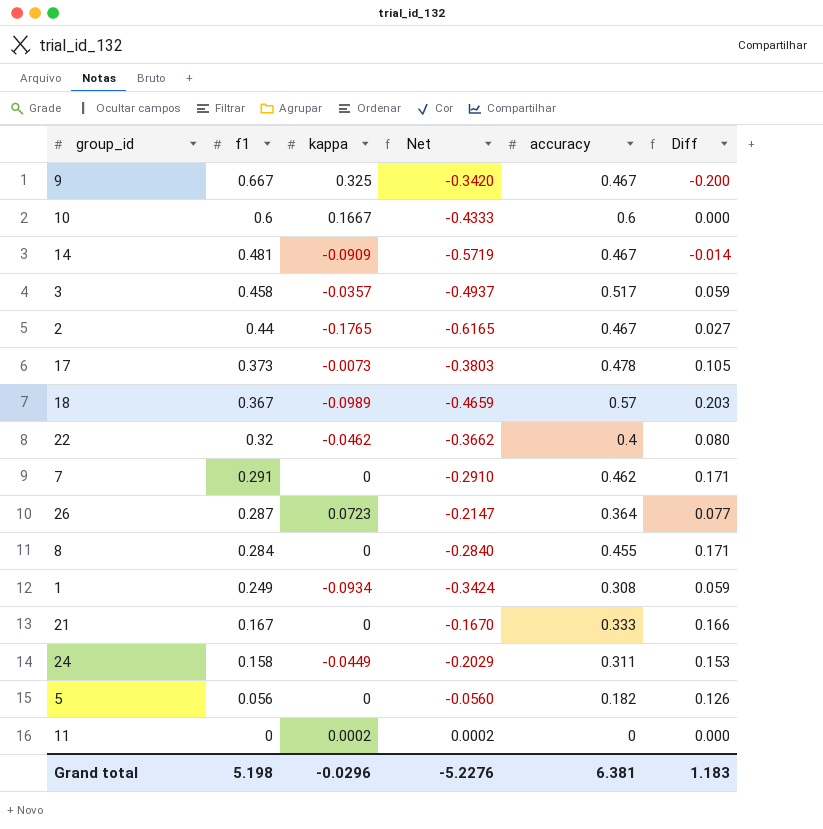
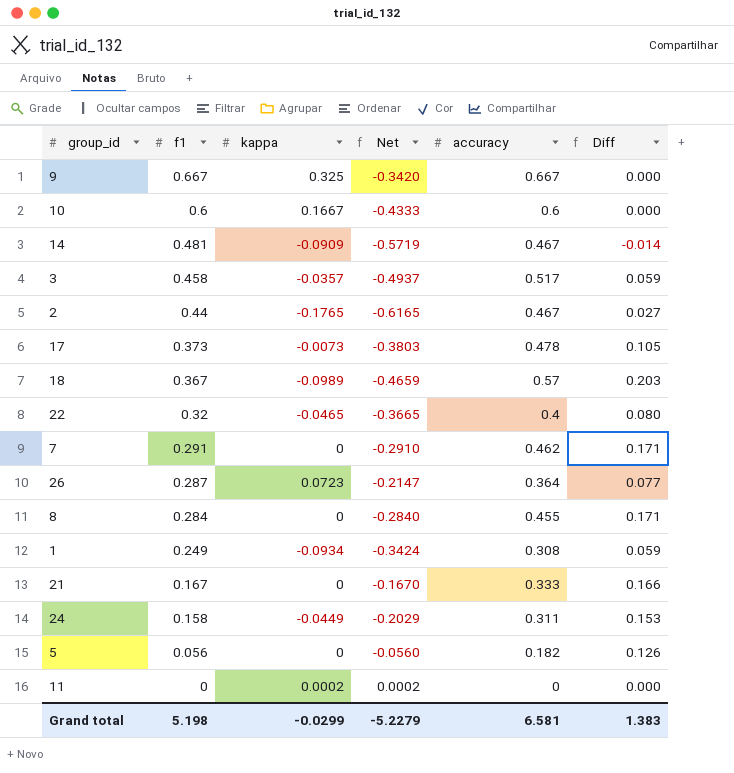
9 | accuracy: 0.467 -> 0.667
9 | Diff: -0.200 -> 0.000
22 | kappa: -0.0462 -> -0.0465
22 | Net: -0.3662 -> -0.3665
Grand total | kappa: -0.0296 -> -0.0299
Grand total | Net: -5.2276 -> -5.2279
Grand total | accuracy: 6.381 -> 6.581
Grand total | Diff: 1.183 -> 1.383

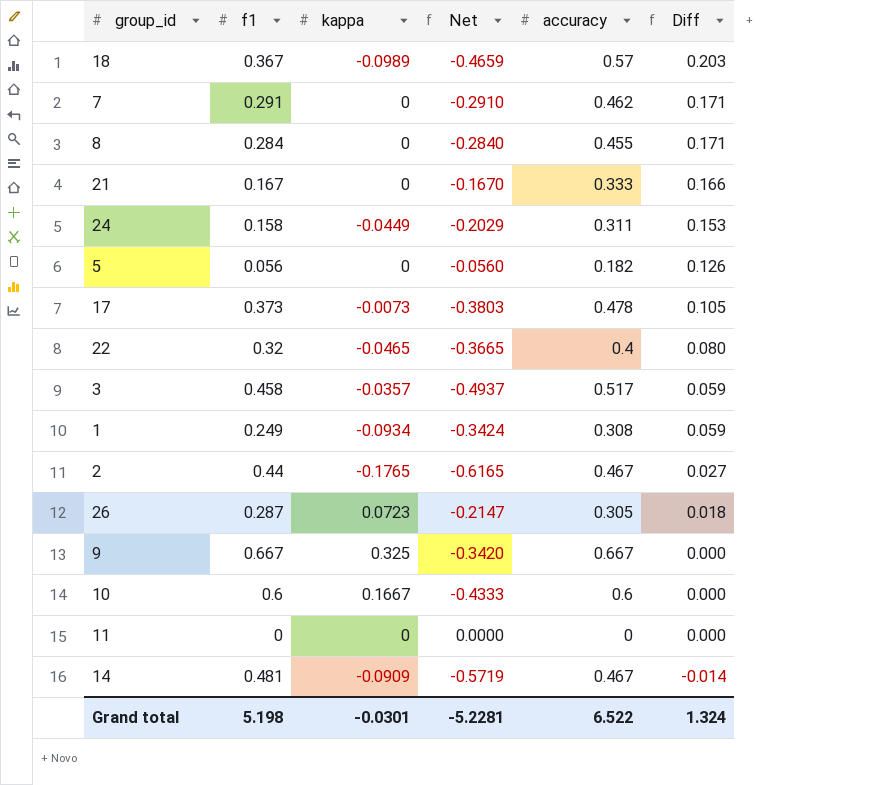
row order: f1 descending -> Diff descending
26 | accuracy: 0.364 -> 0.305
26 | Diff: 0.077 -> 0.018
11 | kappa: 0.0002 -> 0
11 | Net: 0.0002 -> 0.0000
Grand total | kappa: -0.0299 -> -0.0301
Grand total | Net: -5.2279 -> -5.2281
Grand total | accuracy: 6.581 -> 6.522
Grand total | Diff: 1.383 -> 1.324

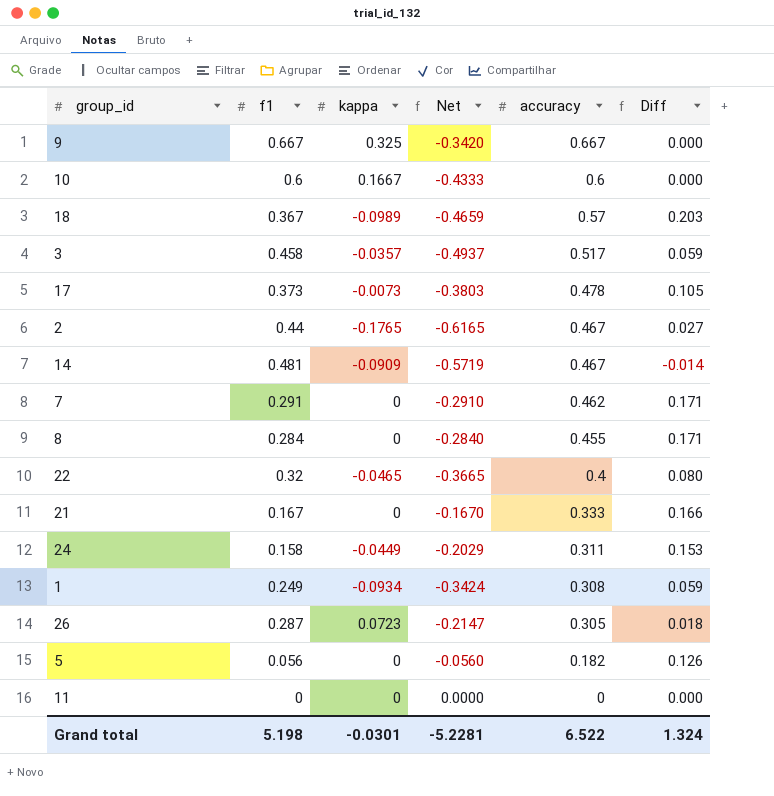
row order: Diff descending -> accuracy descending

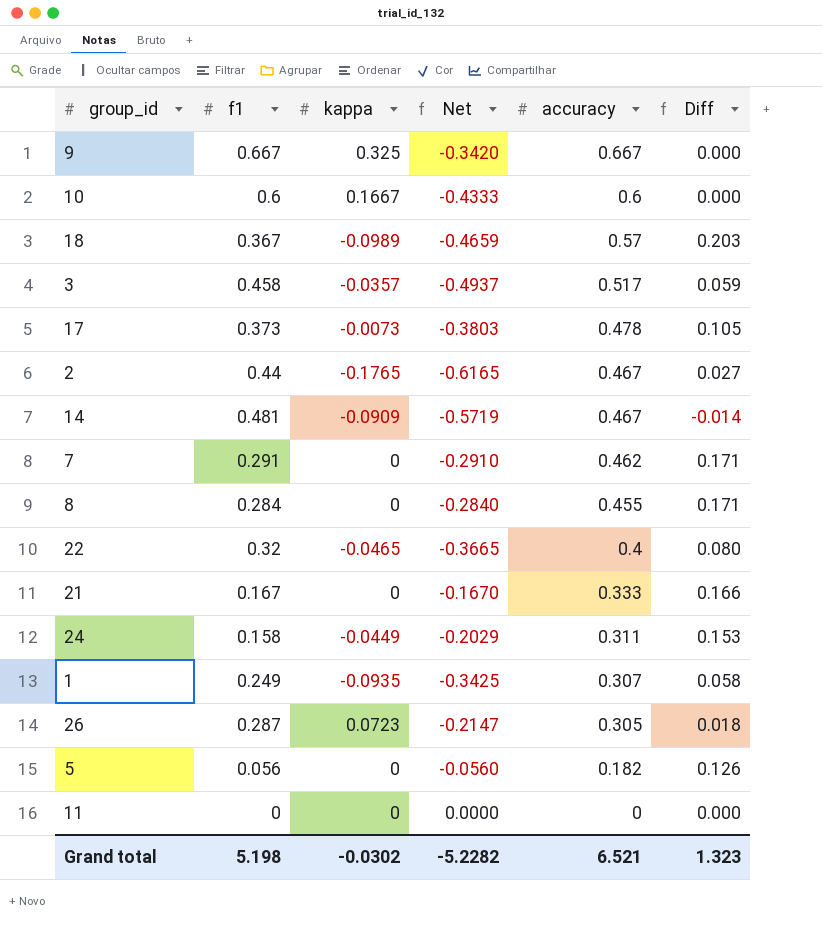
1 | kappa: -0.0934 -> -0.0935
1 | Net: -0.3424 -> -0.3425
1 | accuracy: 0.308 -> 0.307
1 | Diff: 0.059 -> 0.058
Grand total | kappa: -0.0301 -> -0.0302
Grand total | Net: -5.2281 -> -5.2282
Grand total | accuracy: 6.522 -> 6.521
Grand total | Diff: 1.324 -> 1.323

